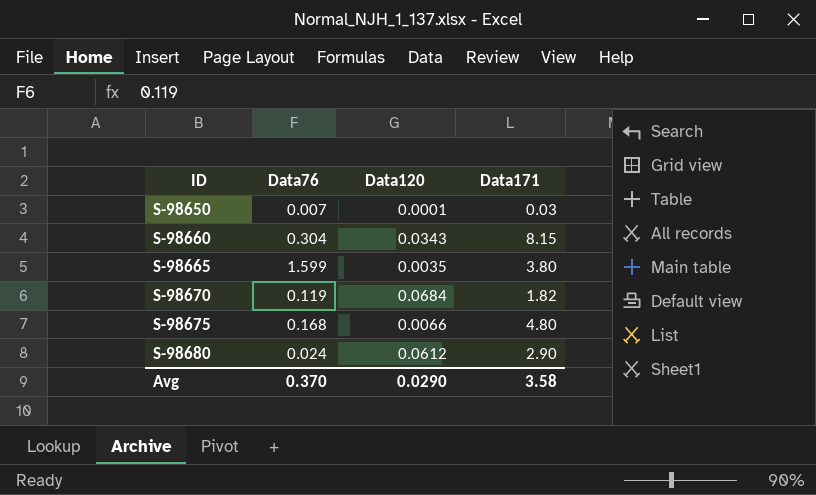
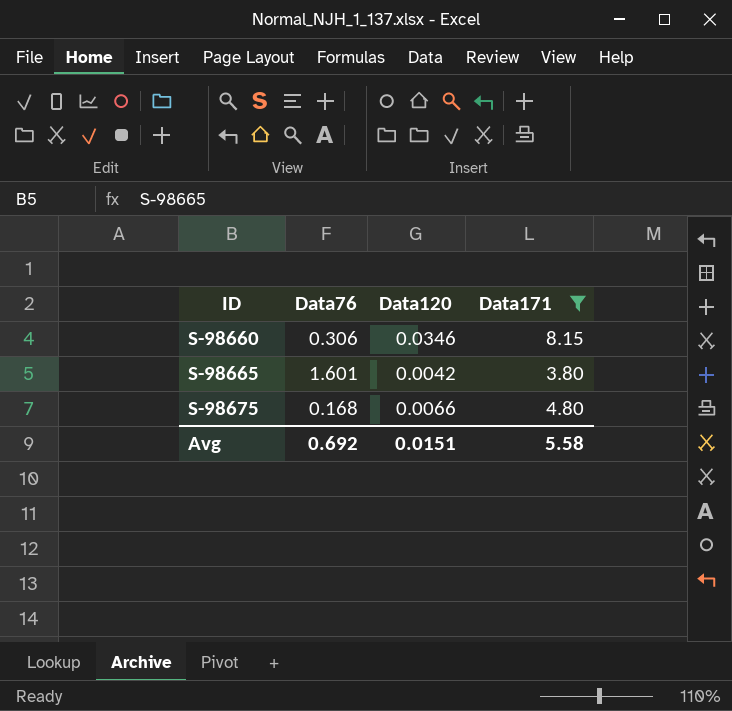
filter: none -> Data171 >= 3.80
S-98660 | Data76: 0.304 -> 0.306
S-98660 | Data120: 0.0343 -> 0.0346
S-98665 | Data76: 1.599 -> 1.601
S-98665 | Data120: 0.0035 -> 0.0042
Avg | Data76: 0.370 -> 0.692
Avg | Data120: 0.0290 -> 0.0151
Avg | Data171: 3.58 -> 5.58

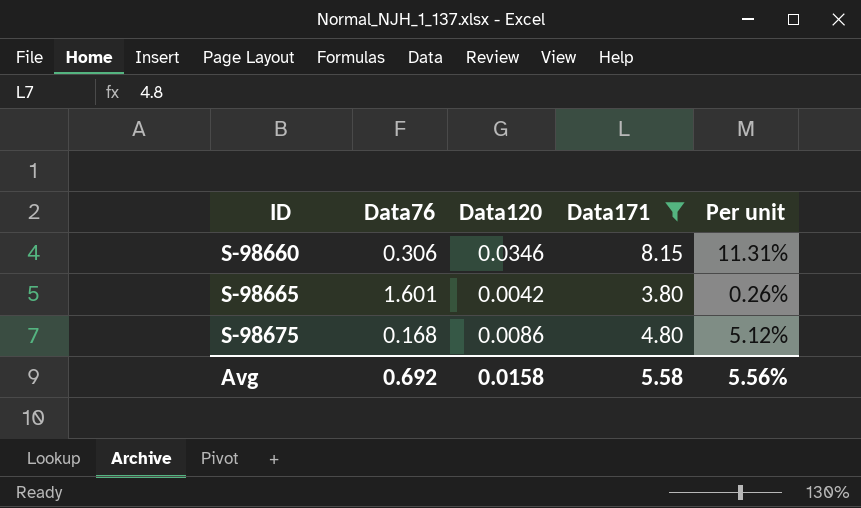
column Per unit | formula: none -> [Data120] / [Data76]
S-98675 | Data120: 0.0066 -> 0.0086
Avg | Data120: 0.0151 -> 0.0158

